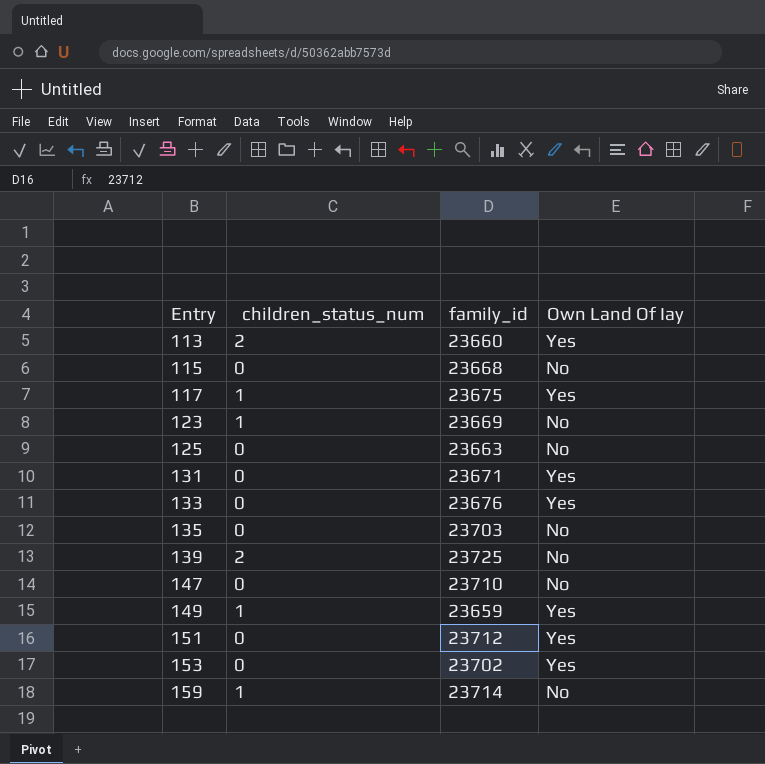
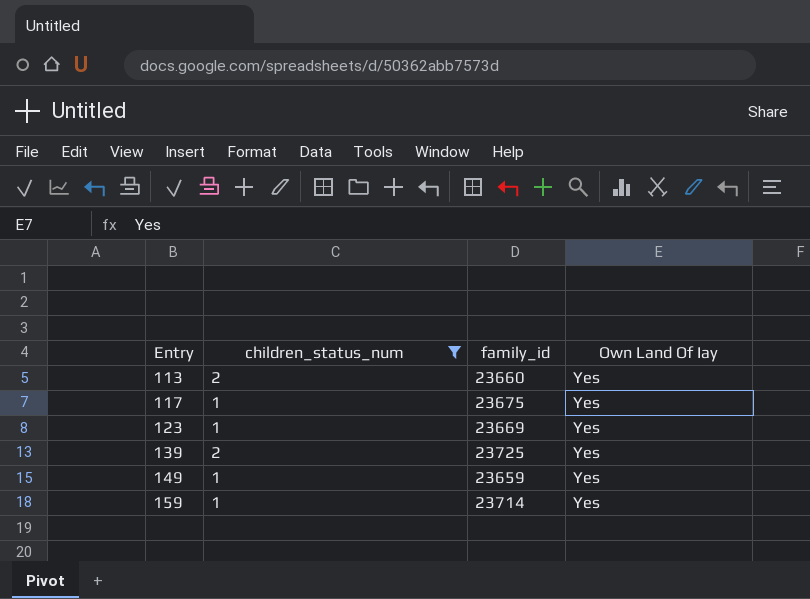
filter: none -> children_status_num != 0
123 | Own Land Of Iay: No -> Yes
139 | Own Land Of Iay: No -> Yes
159 | Own Land Of Iay: No -> Yes

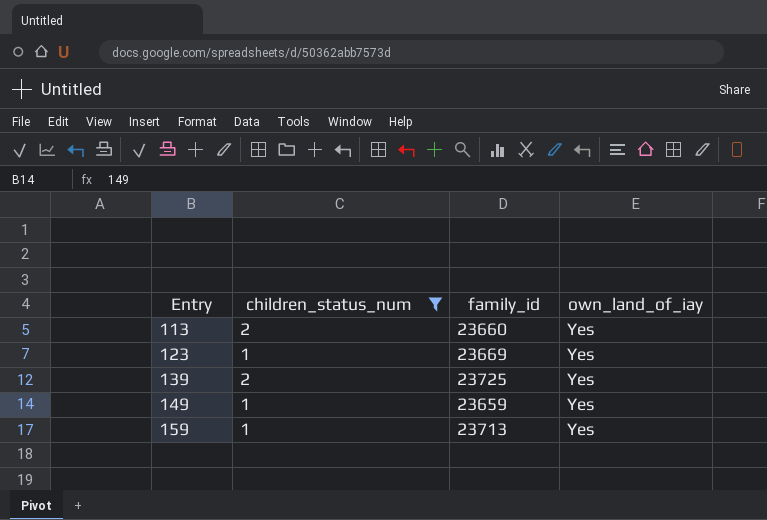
column name: Own Land Of Iay -> own_land_of_iay
row 117: 1 | 23675 | Yes -> none
159 | family_id: 23714 -> 23713

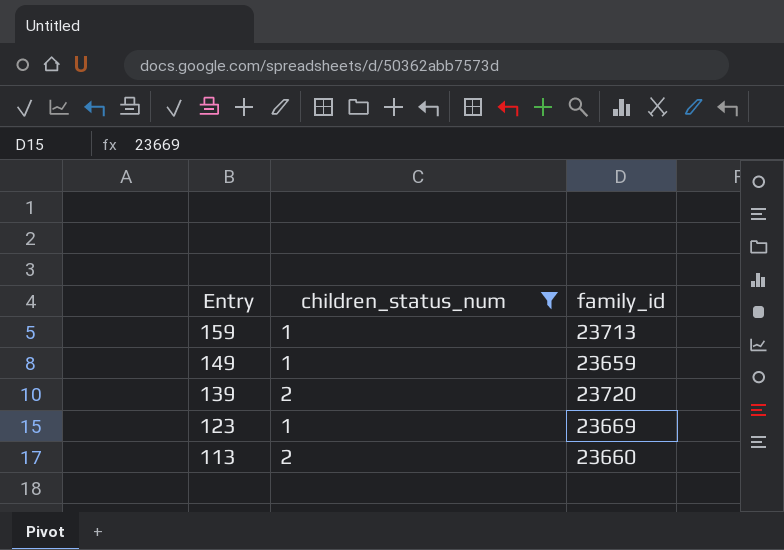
row order: Entry ascending -> Entry descending
column own_land_of_iay | position: 4 -> none
139 | family_id: 23725 -> 23720

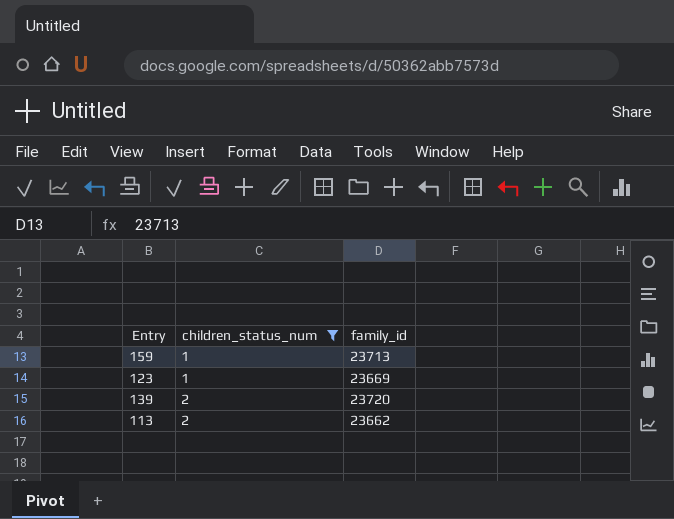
row order: Entry descending -> children_status_num ascending
row 149: 1 | 23659 -> none
113 | family_id: 23660 -> 23662

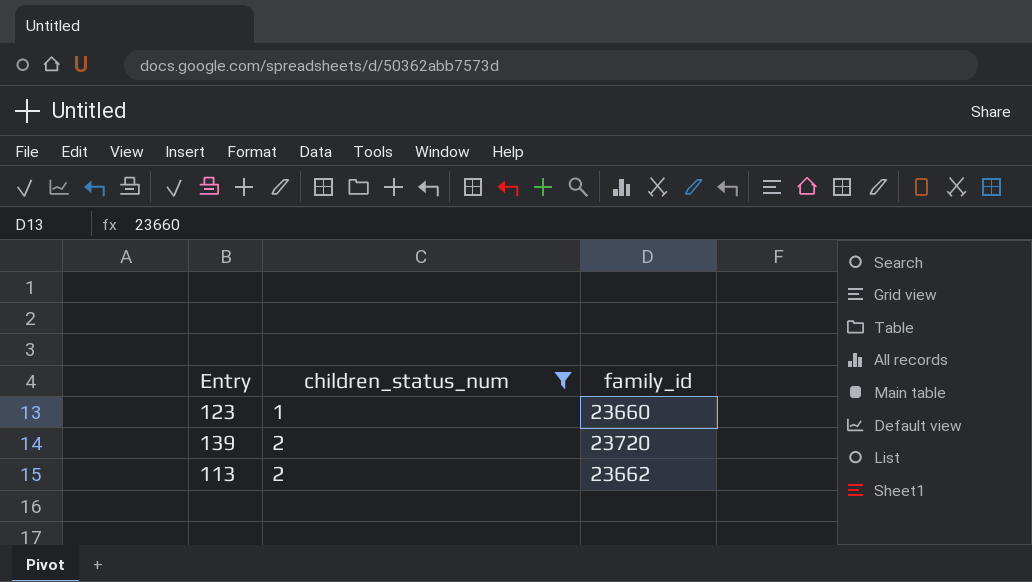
row 159: 1 | 23713 -> none
123 | family_id: 23669 -> 23660

